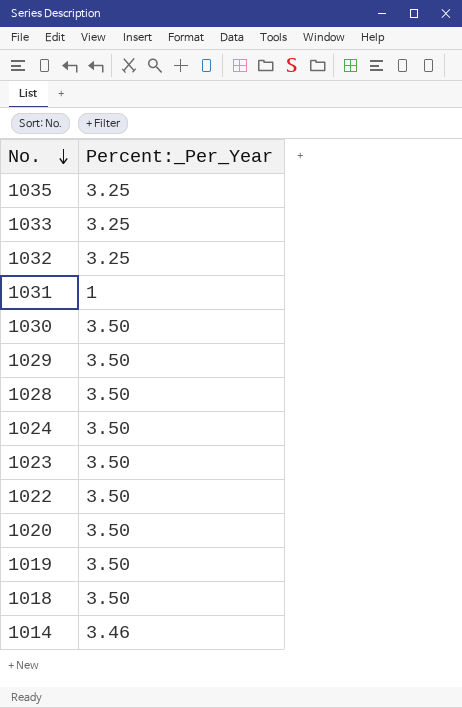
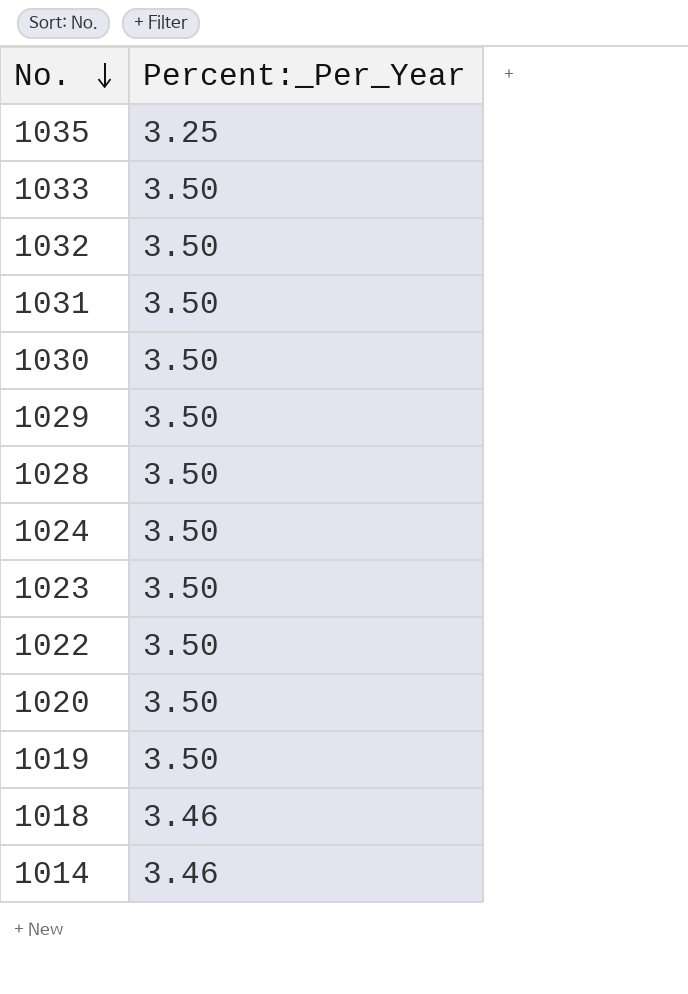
1033 | Percent:_Per_Year: 3.25 -> 3.50
1032 | Percent:_Per_Year: 3.25 -> 3.50
1031 | Percent:_Per_Year: 1 -> 3.50
1018 | Percent:_Per_Year: 3.50 -> 3.46

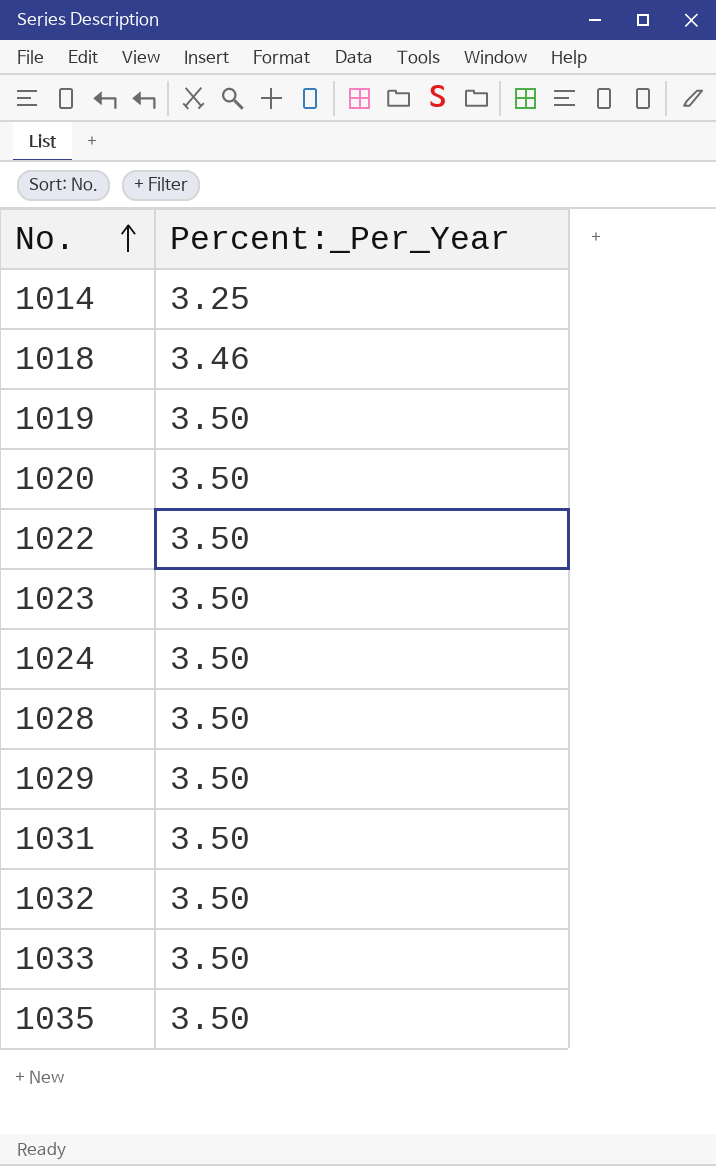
row order: No. descending -> No. ascending
row 1030: 3.50 -> none
1014 | Percent:_Per_Year: 3.46 -> 3.25
1035 | Percent:_Per_Year: 3.25 -> 3.50

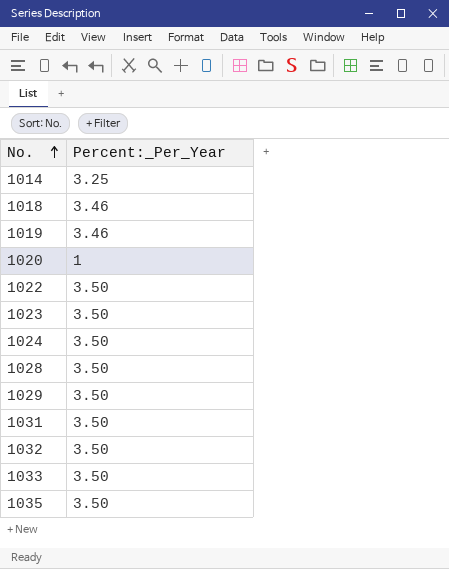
1019 | Percent:_Per_Year: 3.50 -> 3.46
1020 | Percent:_Per_Year: 3.50 -> 1

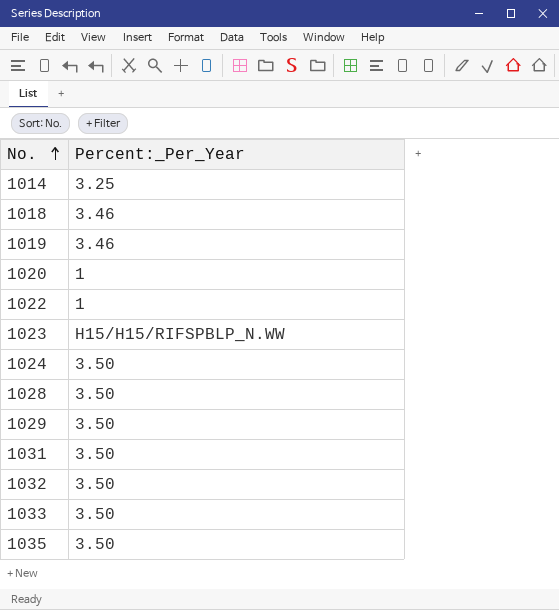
1022 | Percent:_Per_Year: 3.50 -> 1
1023 | Percent:_Per_Year: 3.50 -> H15/H15/RIFSPBLP_N.WW

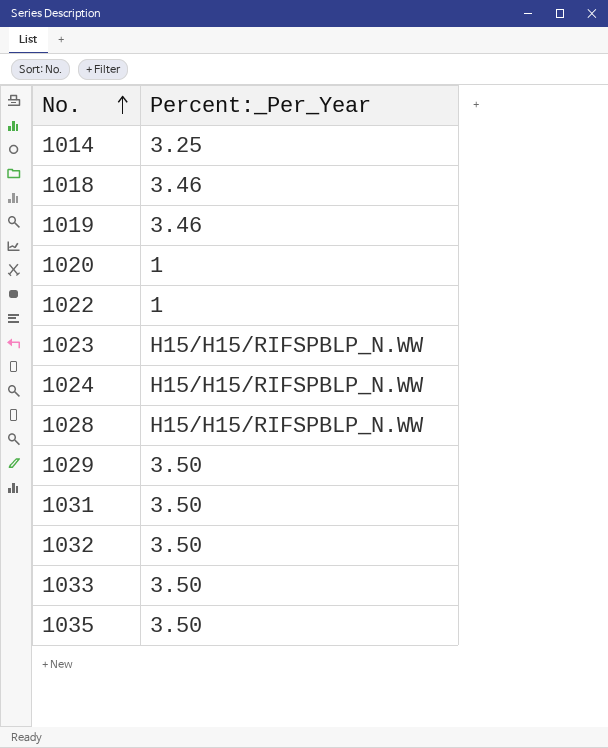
1024 | Percent:_Per_Year: 3.50 -> H15/H15/RIFSPBLP_N.WW
1028 | Percent:_Per_Year: 3.50 -> H15/H15/RIFSPBLP_N.WW

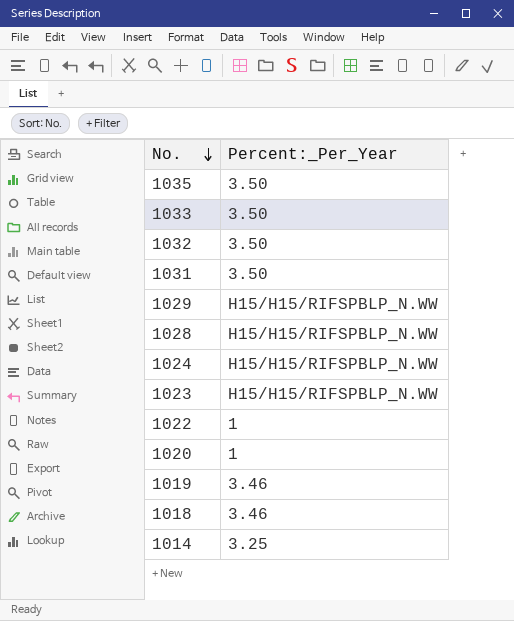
row order: No. ascending -> No. descending
1029 | Percent:_Per_Year: 3.50 -> H15/H15/RIFSPBLP_N.WW

